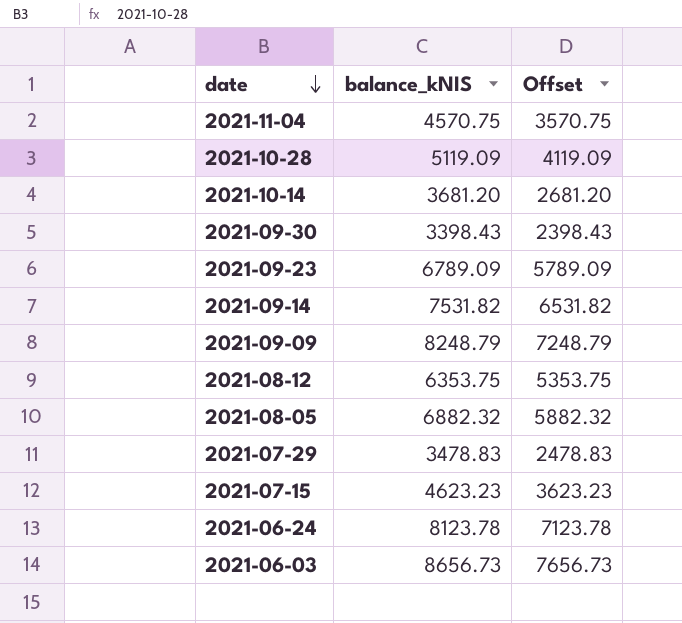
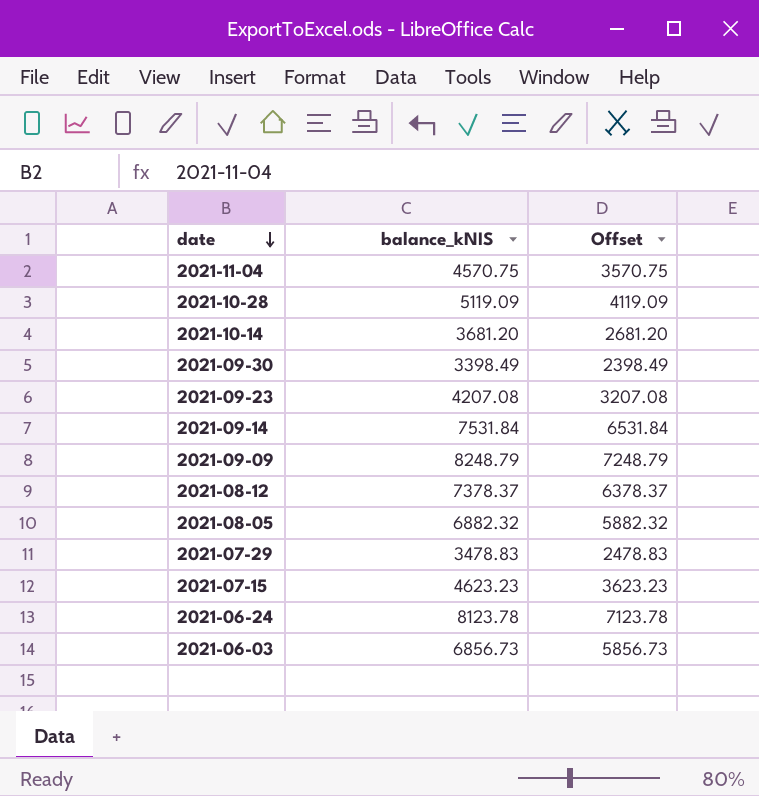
2021-09-30 | balance_kNIS: 3398.43 -> 3398.49
2021-09-30 | Offset: 2398.43 -> 2398.49
2021-09-23 | balance_kNIS: 6789.09 -> 4207.08
2021-09-23 | Offset: 5789.09 -> 3207.08
2021-09-14 | balance_kNIS: 7531.82 -> 7531.84
2021-09-14 | Offset: 6531.82 -> 6531.84
2021-08-12 | balance_kNIS: 6353.75 -> 7378.37
2021-08-12 | Offset: 5353.75 -> 6378.37
2021-06-03 | balance_kNIS: 8656.73 -> 6856.73
2021-06-03 | Offset: 7656.73 -> 5856.73

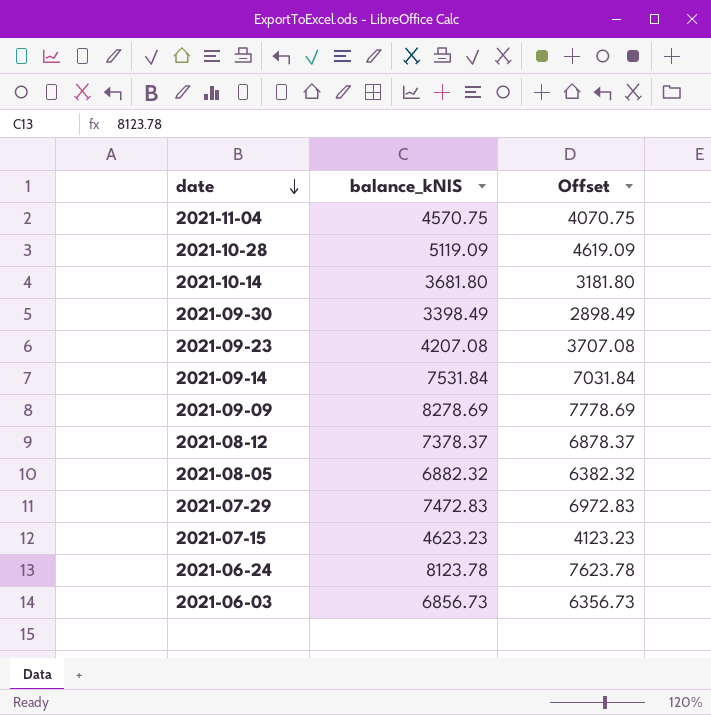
column Offset | formula: [balance_kNIS] - 1000 -> [balance_kNIS] - 500
2021-10-14 | balance_kNIS: 3681.20 -> 3681.80
2021-09-09 | balance_kNIS: 8248.79 -> 8278.69
2021-07-29 | balance_kNIS: 3478.83 -> 7472.83

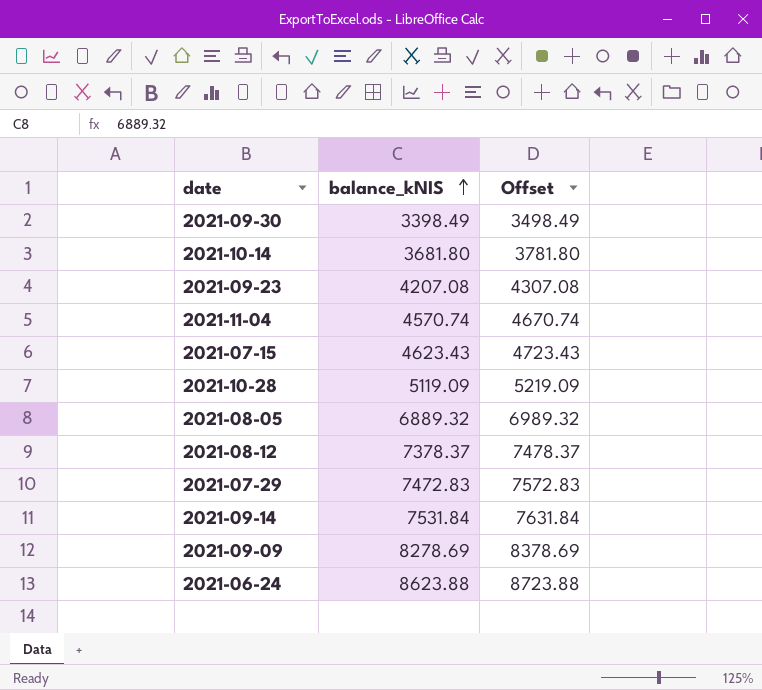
row order: date descending -> balance_kNIS ascending
column Offset | formula: [balance_kNIS] - 500 -> [balance_kNIS] + 100
row 2021-06-03: 6856.73 | 6356.73 -> none
2021-11-04 | balance_kNIS: 4570.75 -> 4570.74
2021-07-15 | balance_kNIS: 4623.23 -> 4623.43
2021-08-05 | balance_kNIS: 6882.32 -> 6889.32
2021-06-24 | balance_kNIS: 8123.78 -> 8623.88

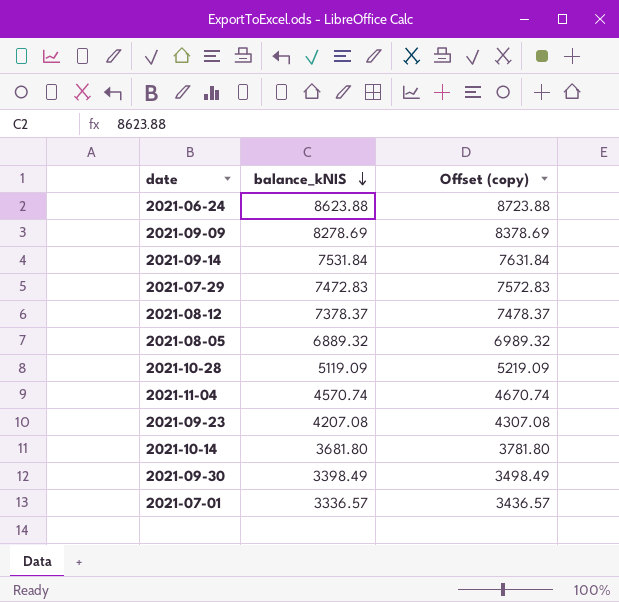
row order: balance_kNIS ascending -> balance_kNIS descending
column name: Offset -> Offset (copy)
row 2021-07-15: 4623.43 | 4723.43 -> none
row 2021-07-01: none -> 3336.57 | 3436.57

